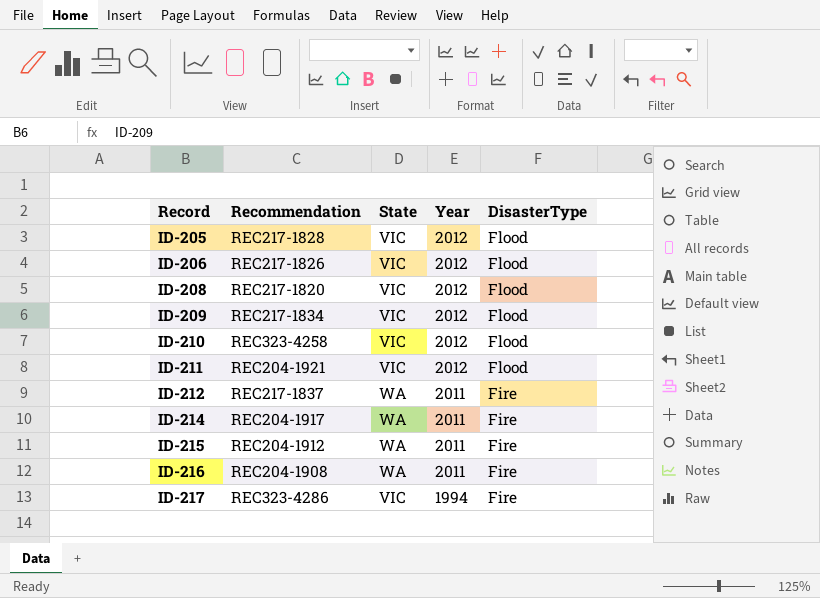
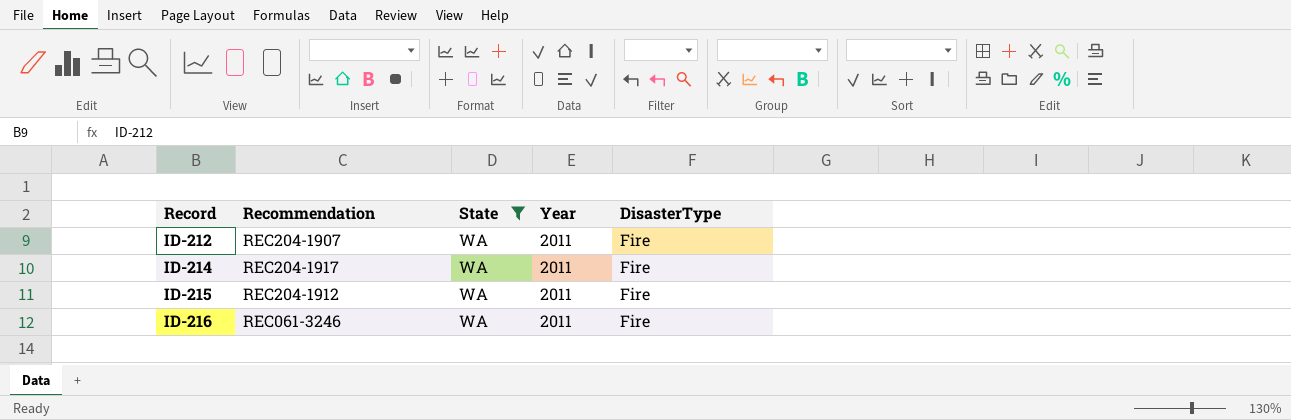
filter: none -> State = WA
ID-212 | Recommendation: REC217-1837 -> REC204-1907
ID-216 | Recommendation: REC204-1908 -> REC061-3246

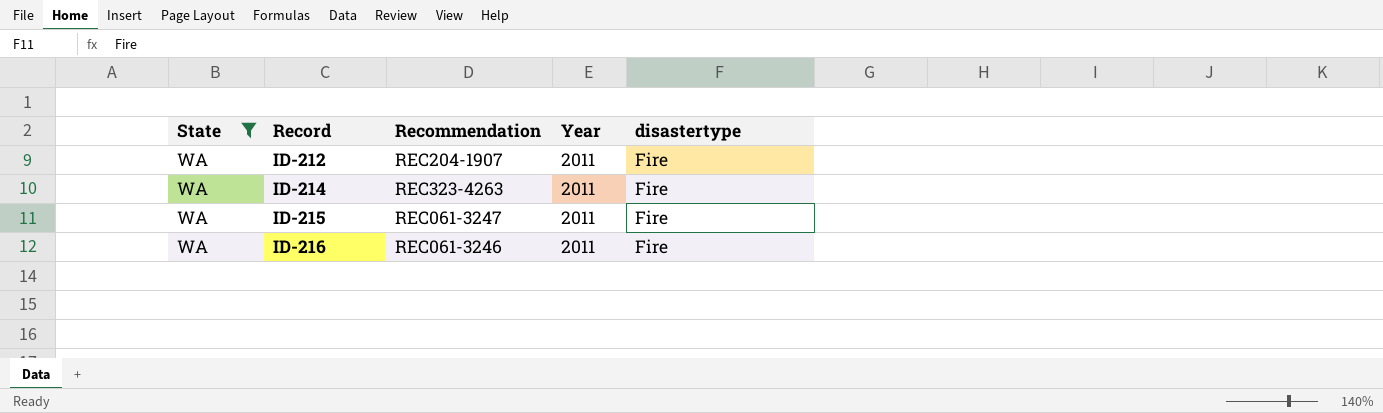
column State | position: 3 -> 1
column name: DisasterType -> disastertype
ID-214 | Recommendation: REC204-1917 -> REC323-4263
ID-215 | Recommendation: REC204-1912 -> REC061-3247

